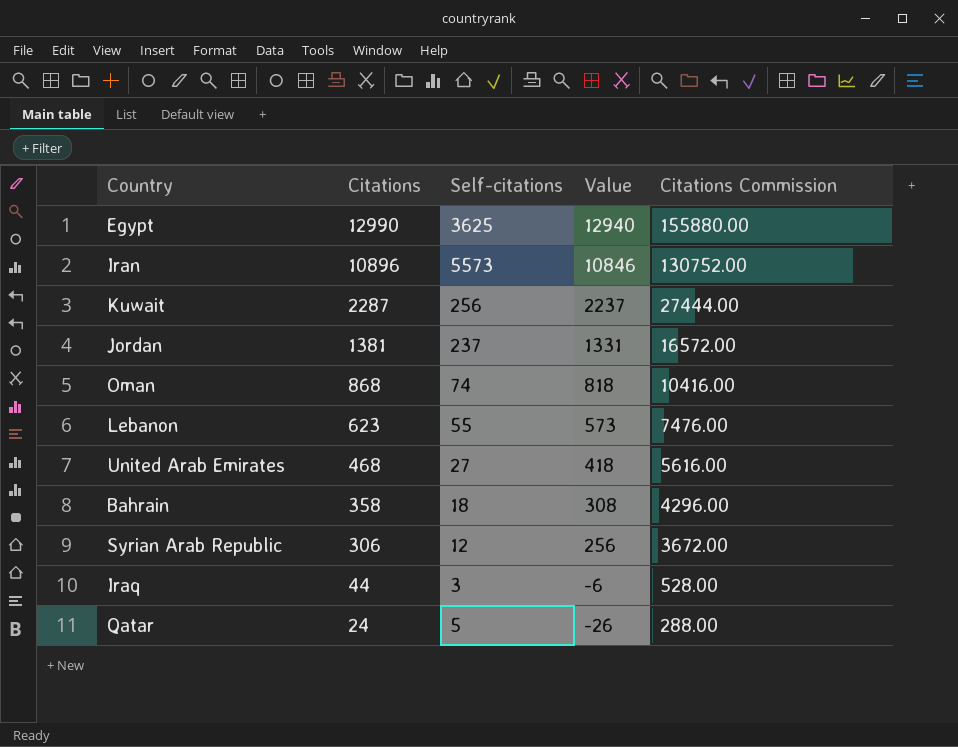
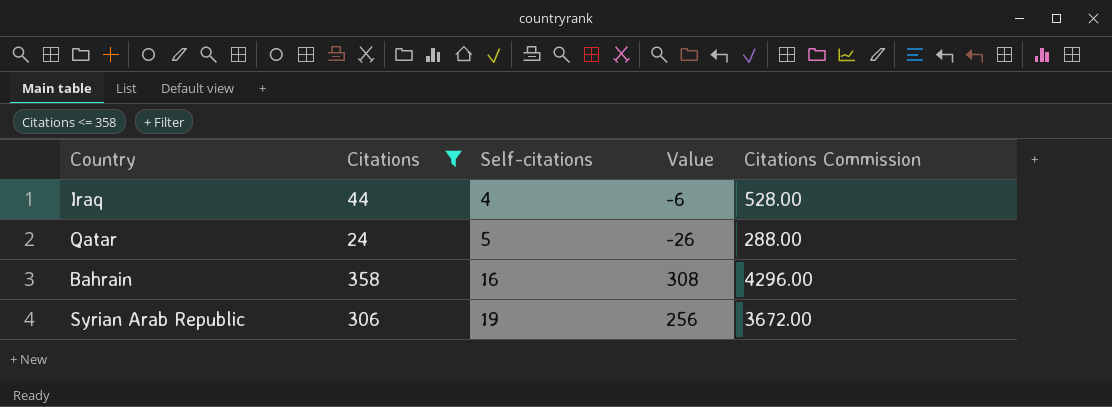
filter: none -> Citations <= 358
row order: Citations descending -> Self-citations ascending
Iraq | Self-citations: 3 -> 4
Bahrain | Self-citations: 18 -> 16
Syrian Arab Republic | Self-citations: 12 -> 19

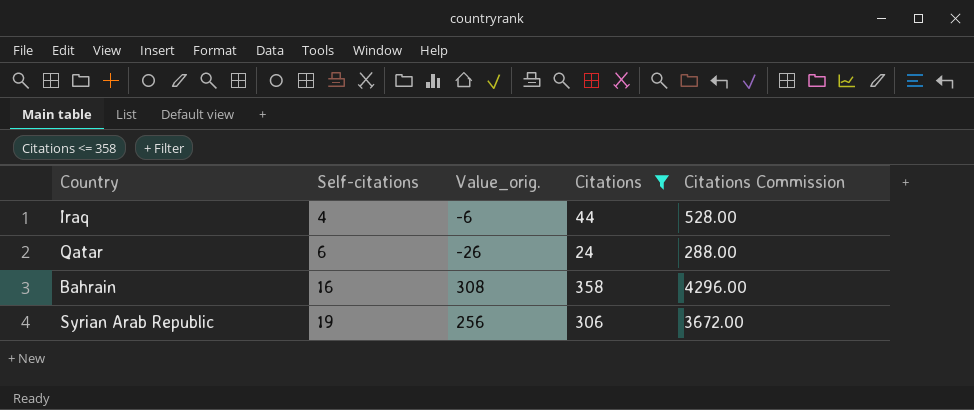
column name: Value -> Value_orig.
column Citations | position: 2 -> 4
Qatar | Self-citations: 5 -> 6

